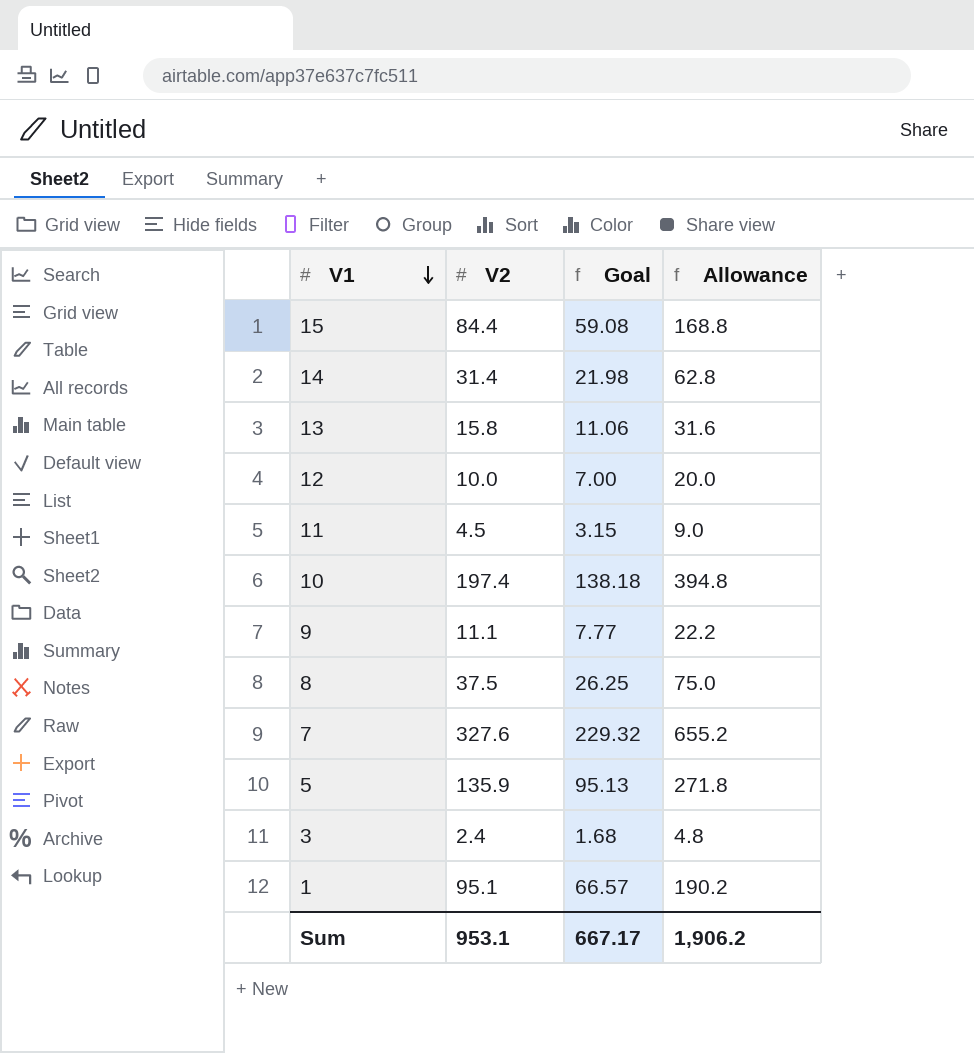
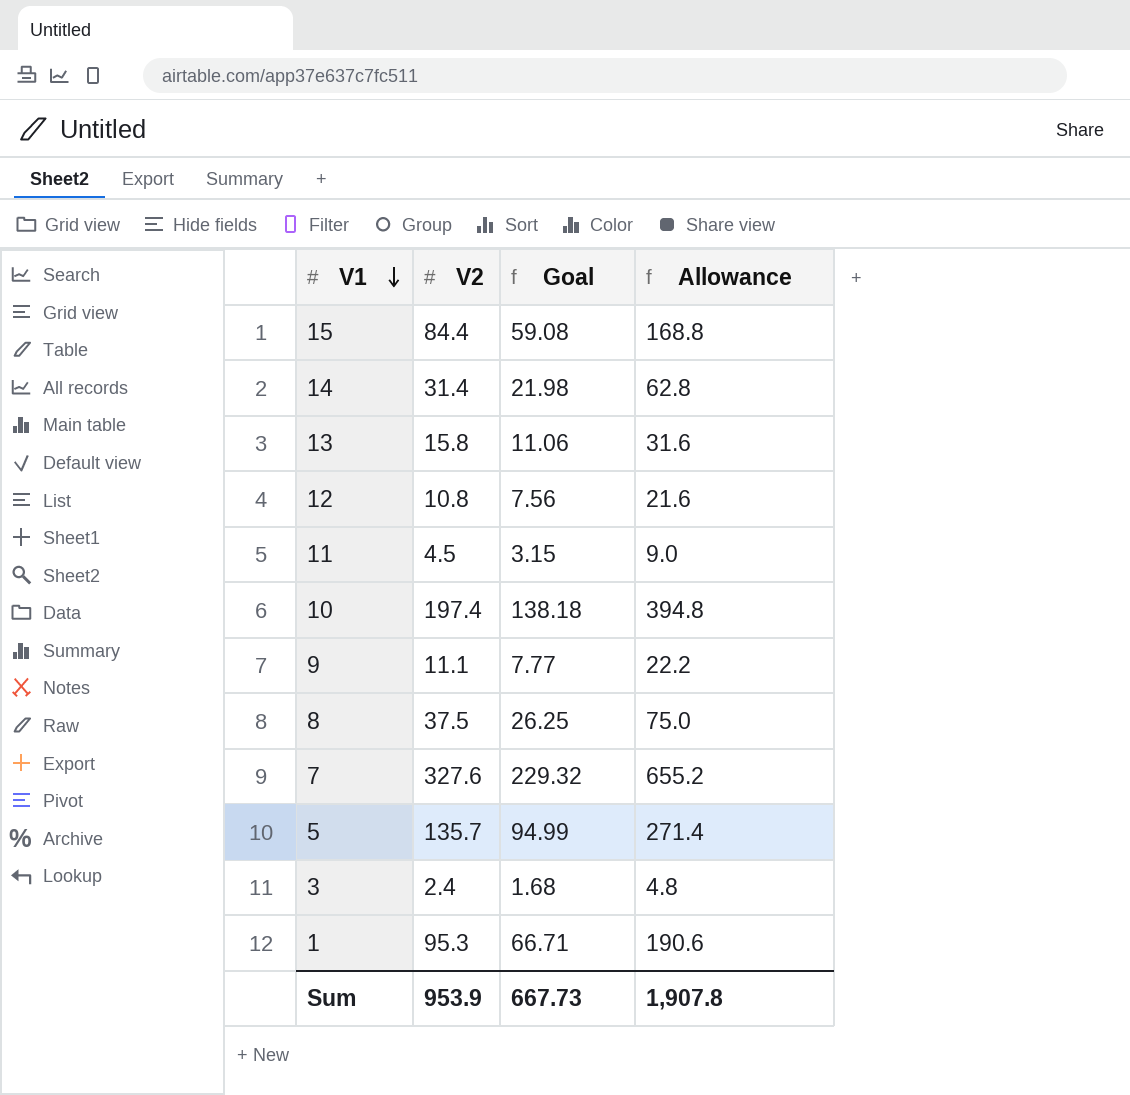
12 | V2: 10.0 -> 10.8
12 | Goal: 7.00 -> 7.56
12 | Allowance: 20.0 -> 21.6
5 | V2: 135.9 -> 135.7
5 | Goal: 95.13 -> 94.99
5 | Allowance: 271.8 -> 271.4
1 | V2: 95.1 -> 95.3
1 | Goal: 66.57 -> 66.71
1 | Allowance: 190.2 -> 190.6
Sum | V2: 953.1 -> 953.9
Sum | Goal: 667.17 -> 667.73
Sum | Allowance: 1,906.2 -> 1,907.8

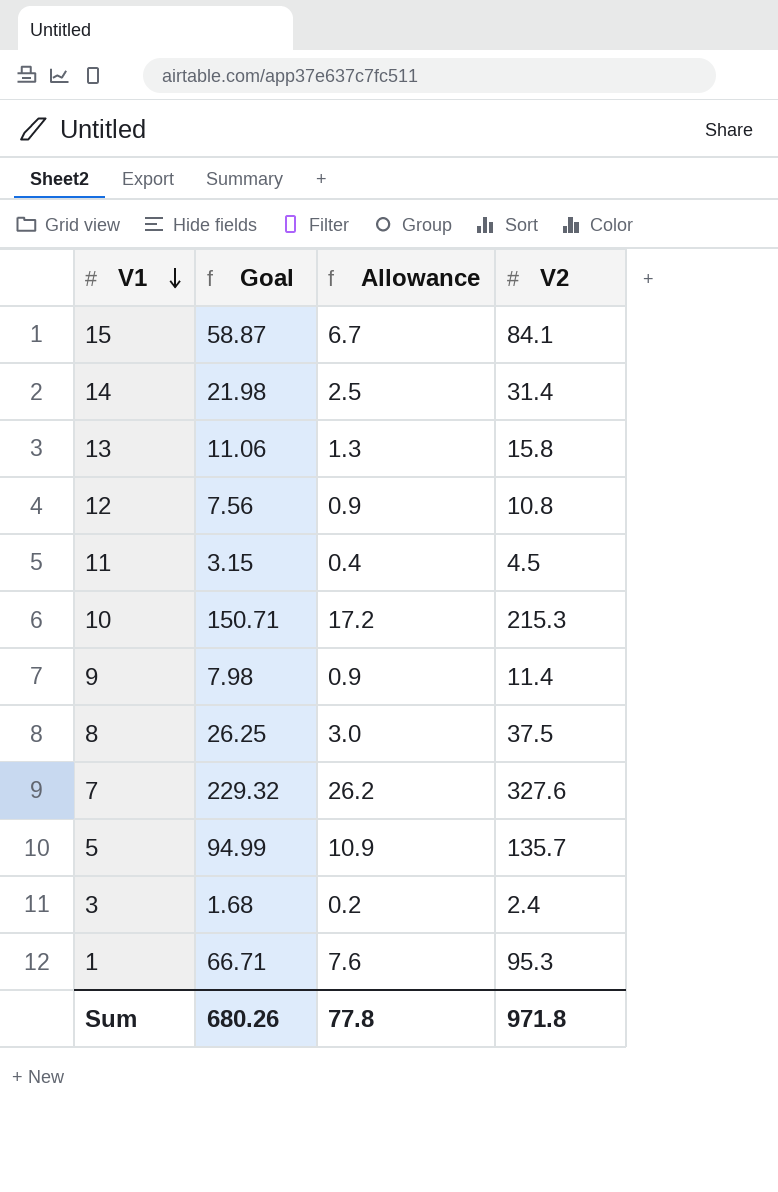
column Allowance | formula: [V2] * 2 -> [V2] * 0.08
column V2 | position: 2 -> 4
15 | Goal: 59.08 -> 58.87
15 | V2: 84.4 -> 84.1
10 | Goal: 138.18 -> 150.71
10 | V2: 197.4 -> 215.3
9 | Goal: 7.77 -> 7.98
9 | V2: 11.1 -> 11.4
Sum | Goal: 667.73 -> 680.26
Sum | Allowance: 1,907.8 -> 77.8
Sum | V2: 953.9 -> 971.8

